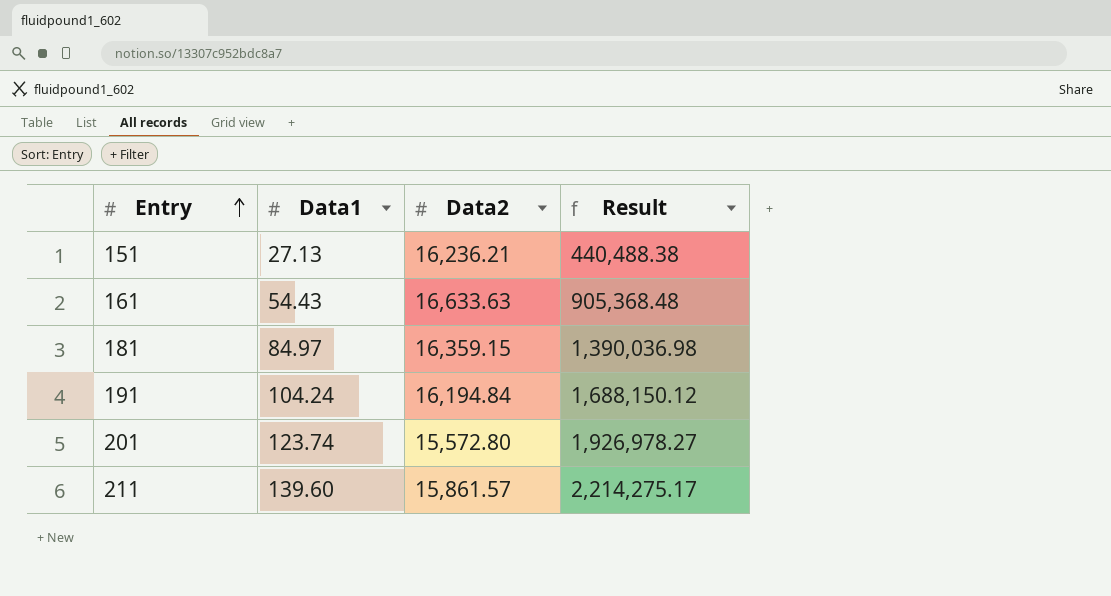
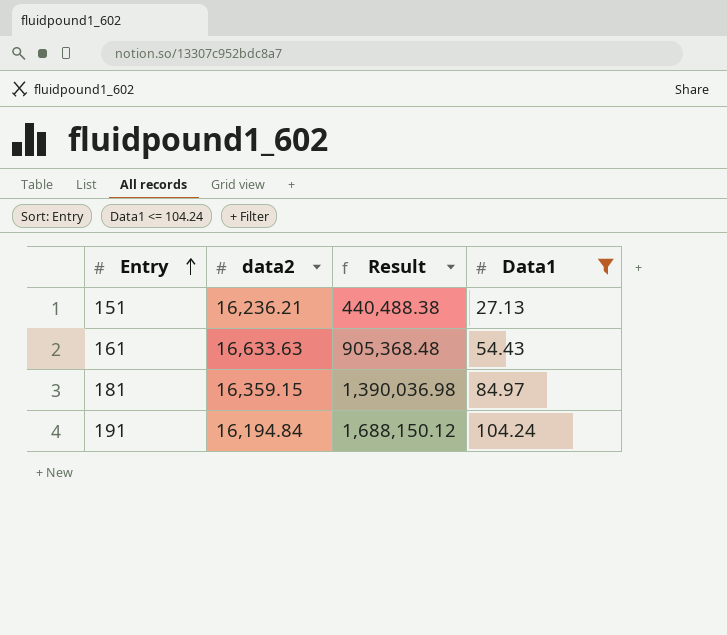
filter: none -> Data1 <= 104.24
column name: Data2 -> data2
column Data1 | position: 2 -> 4

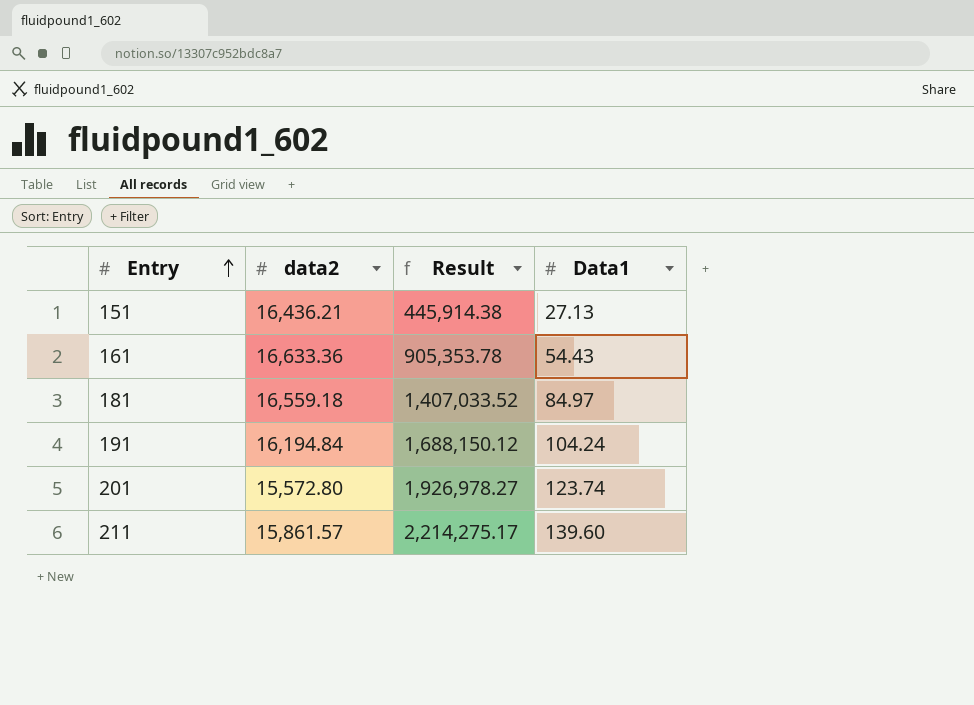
filter: Data1 <= 104.24 -> none
151 | data2: 16,236.21 -> 16,436.21
151 | Result: 440,488.38 -> 445,914.38
161 | data2: 16,633.63 -> 16,633.36
161 | Result: 905,368.48 -> 905,353.78
181 | data2: 16,359.15 -> 16,559.18
181 | Result: 1,390,036.98 -> 1,407,033.52

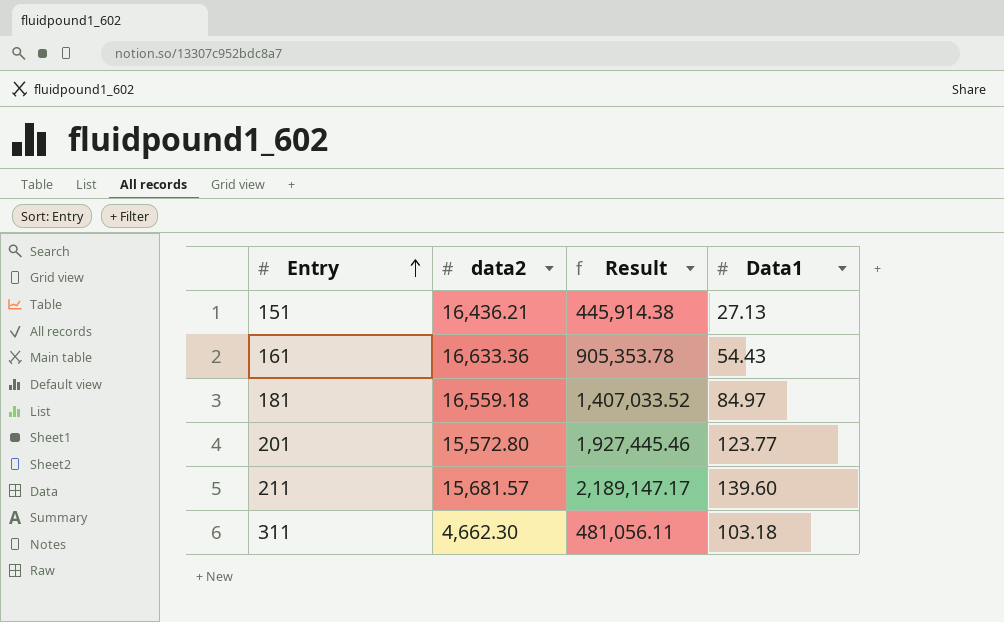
row 191: 16,194.84 | 1,688,150.12 | 104.24 -> none
201 | Result: 1,926,978.27 -> 1,927,445.46
201 | Data1: 123.74 -> 123.77
211 | data2: 15,861.57 -> 15,681.57
211 | Result: 2,214,275.17 -> 2,189,147.17
row 311: none -> 4,662.30 | 481,056.11 | 103.18

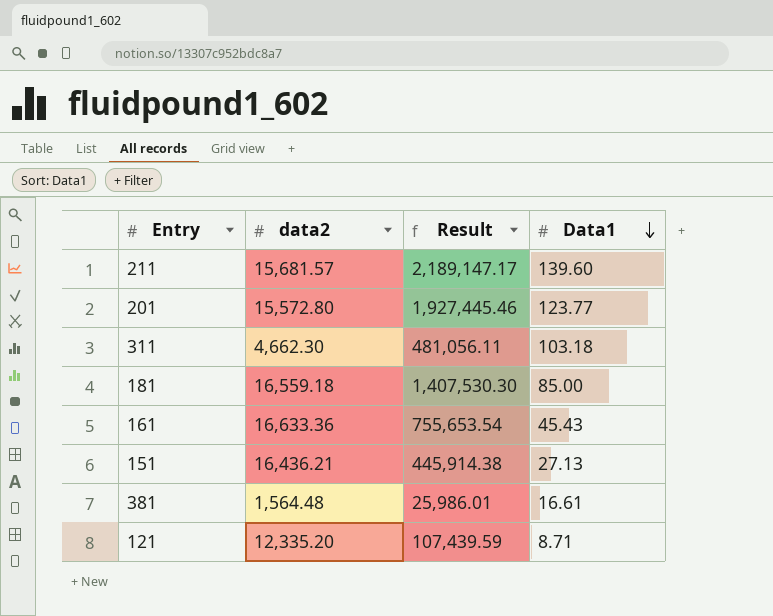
row order: Entry ascending -> Data1 descending
181 | Result: 1,407,033.52 -> 1,407,530.30
181 | Data1: 84.97 -> 85.00
161 | Result: 905,353.78 -> 755,653.54
161 | Data1: 54.43 -> 45.43
row 381: none -> 1,564.48 | 25,986.01 | 16.61
row 121: none -> 12,335.20 | 107,439.59 | 8.71

